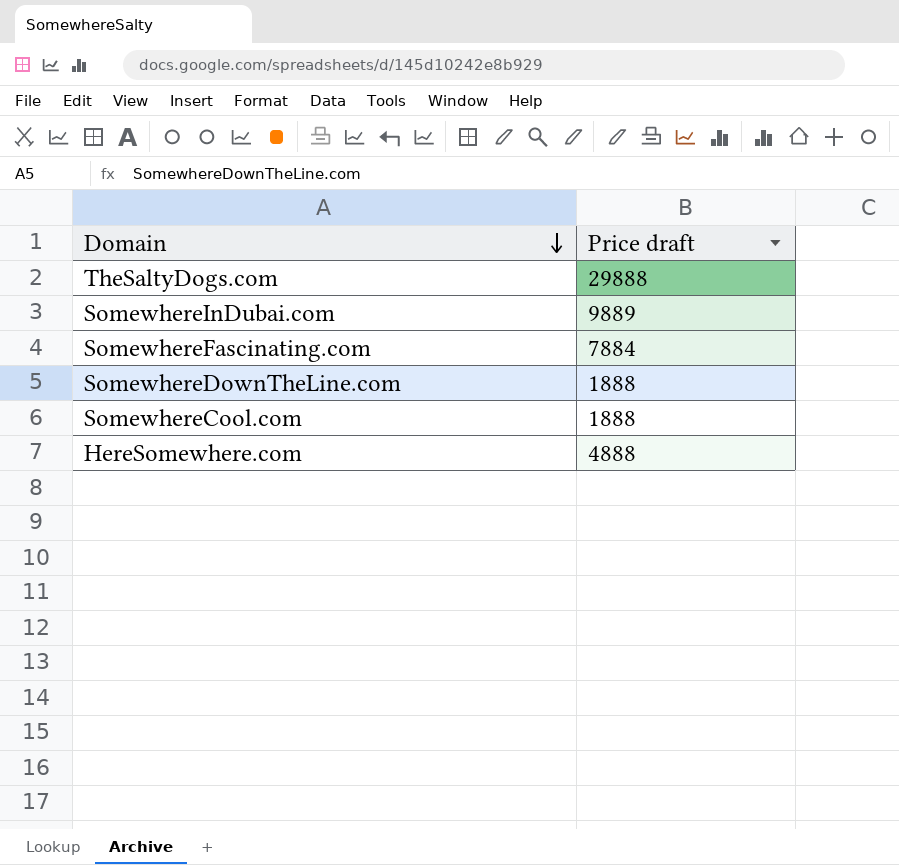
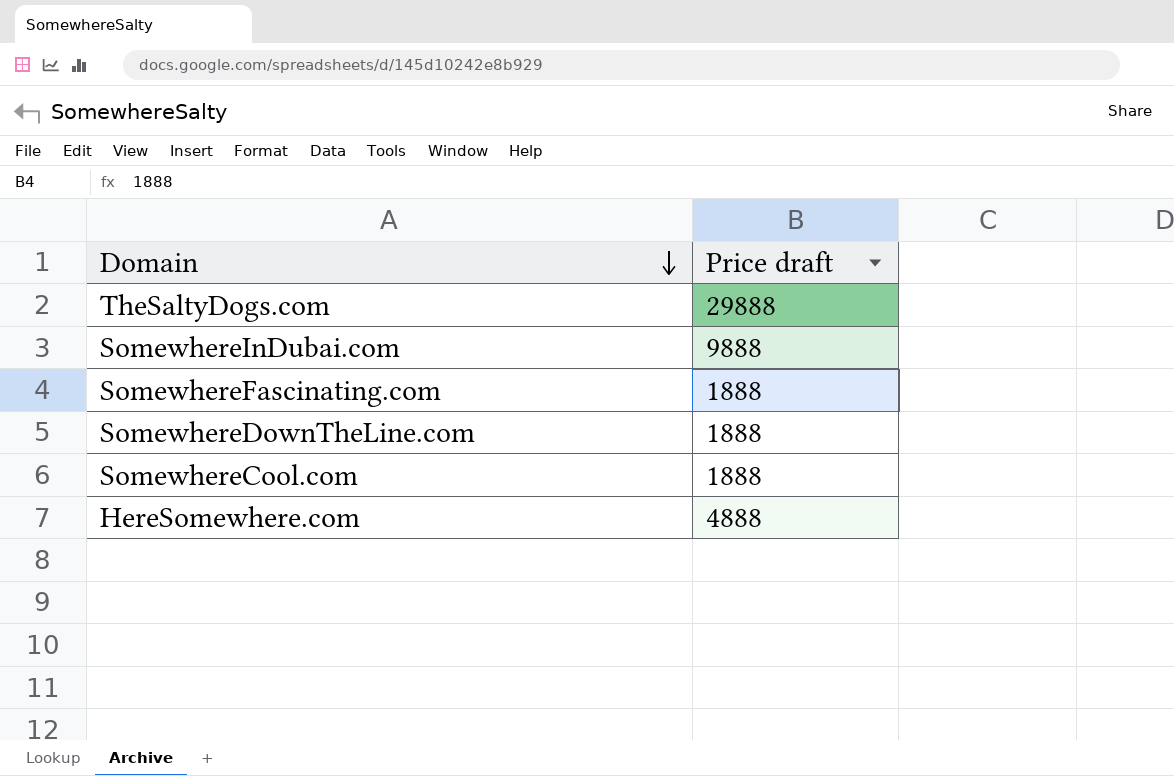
SomewhereInDubai.com | Price draft: 9889 -> 9888
SomewhereFascinating.com | Price draft: 7884 -> 1888

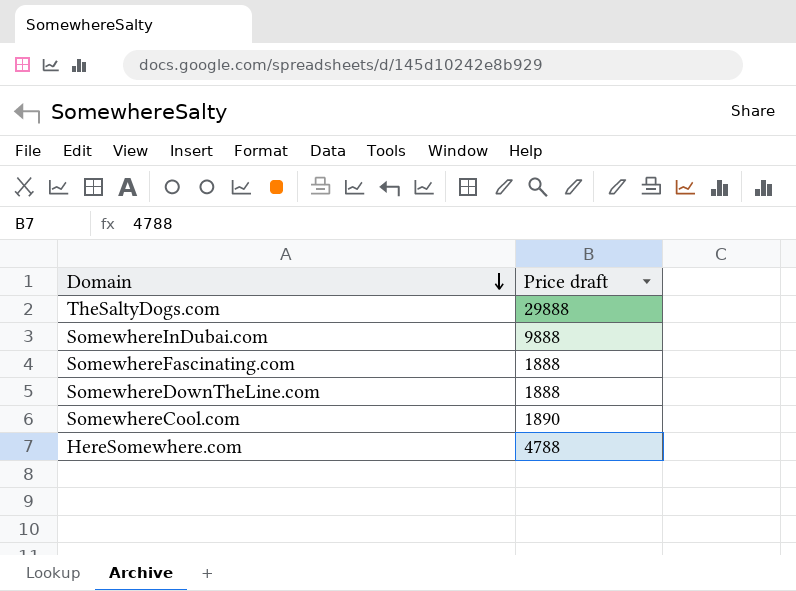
SomewhereCool.com | Price draft: 1888 -> 1890
HereSomewhere.com | Price draft: 4888 -> 4788

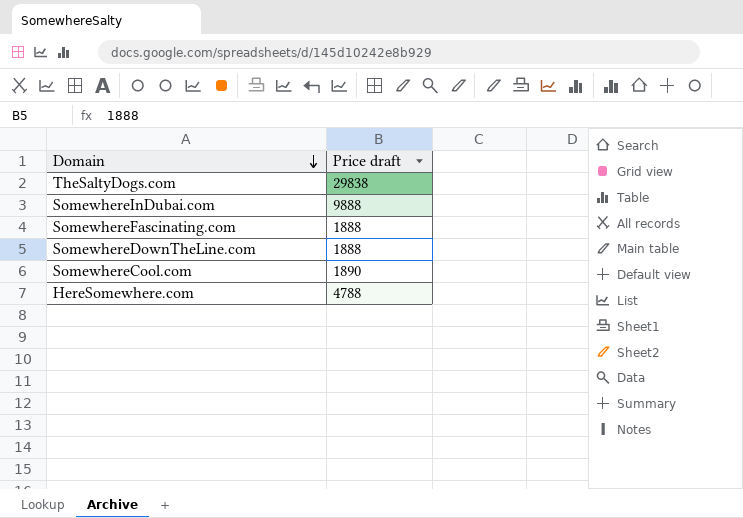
TheSaltyDogs.com | Price draft: 29888 -> 29838

